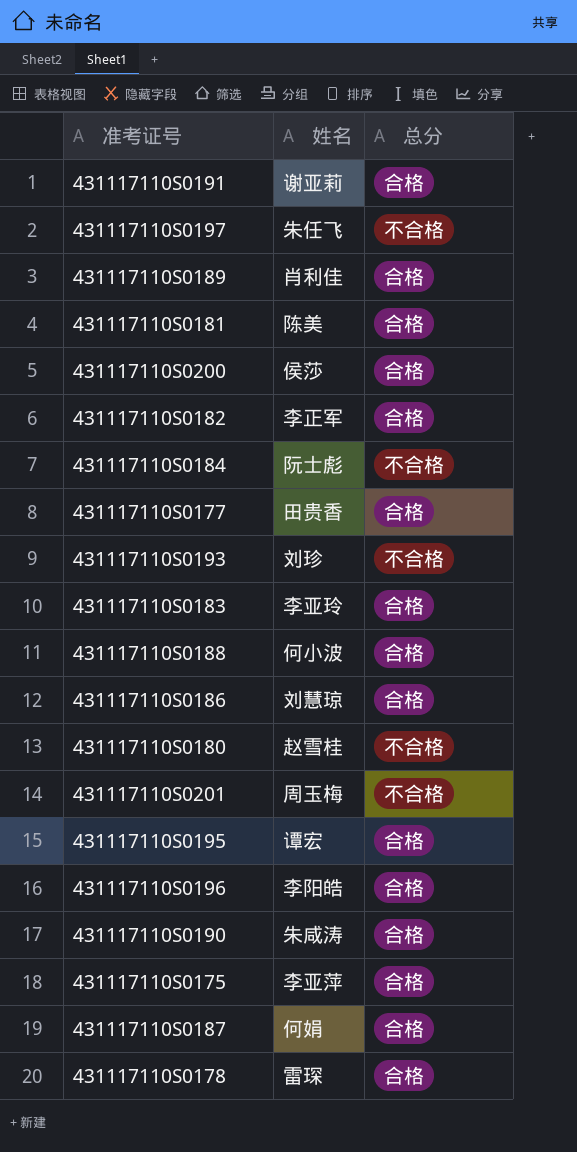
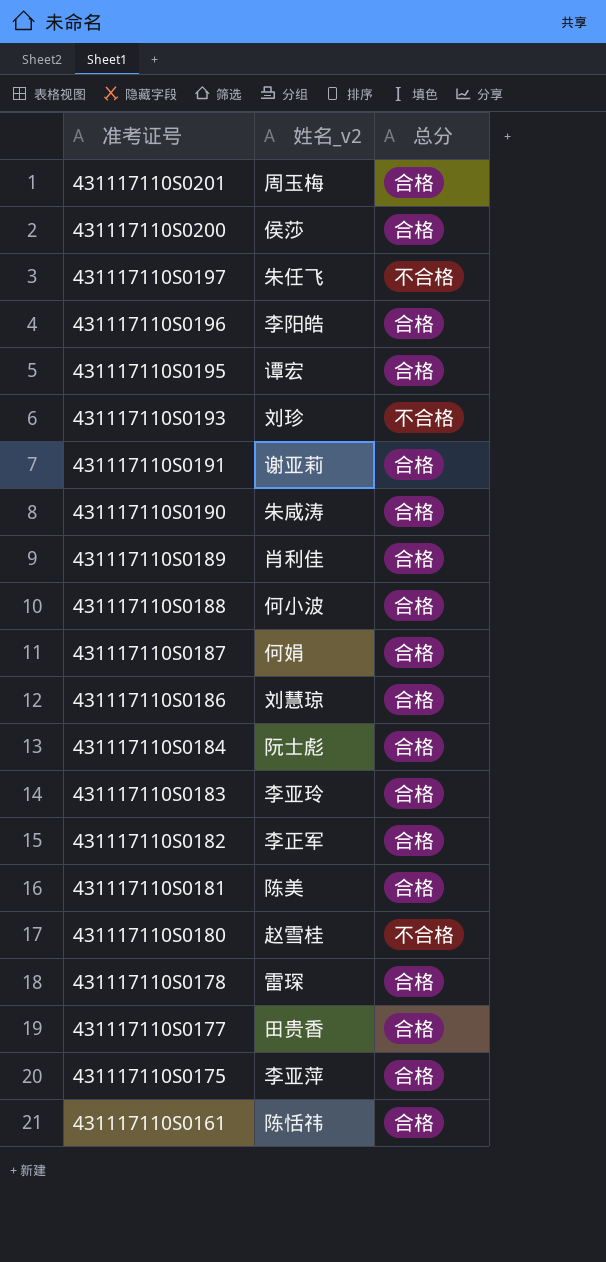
row order: none -> 准考证号 descending
column name: 姓名 -> 姓名_v2
431117110S0201 | 总分: 不合格 -> 合格
431117110S0184 | 总分: 不合格 -> 合格
row 431117110S0161: none -> 陈恬祎 | 合格

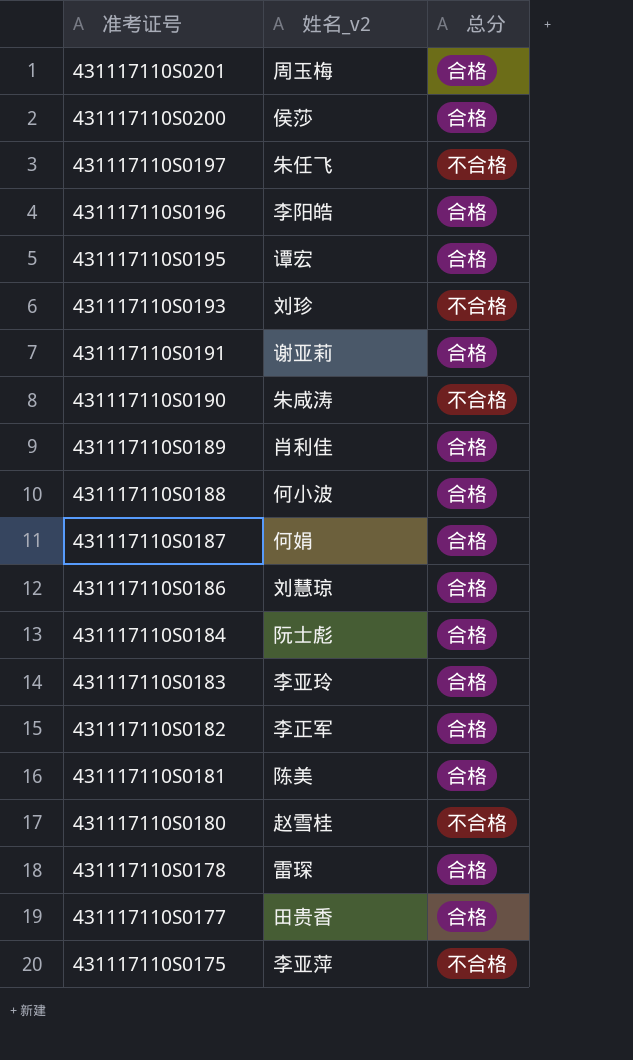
row 431117110S0161: 陈恬祎 | 合格 -> none
431117110S0190 | 总分: 合格 -> 不合格
431117110S0175 | 总分: 合格 -> 不合格

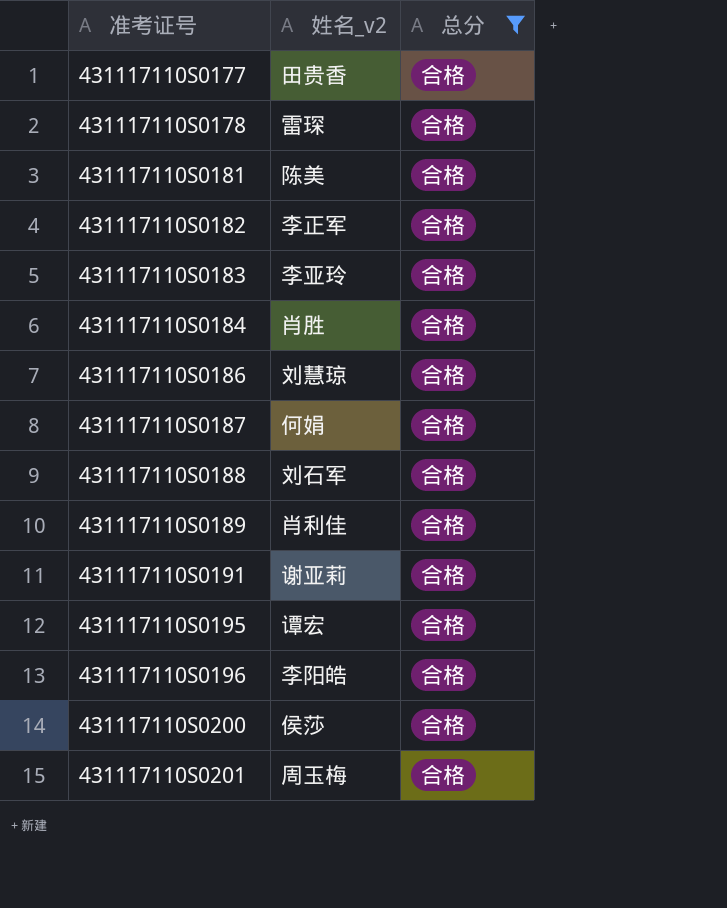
filter: none -> 总分 = 合格
row order: 准考证号 descending -> 准考证号 ascending
431117110S0184 | 姓名_v2: 阮士彪 -> 肖胜
431117110S0188 | 姓名_v2: 何小波 -> 刘石军

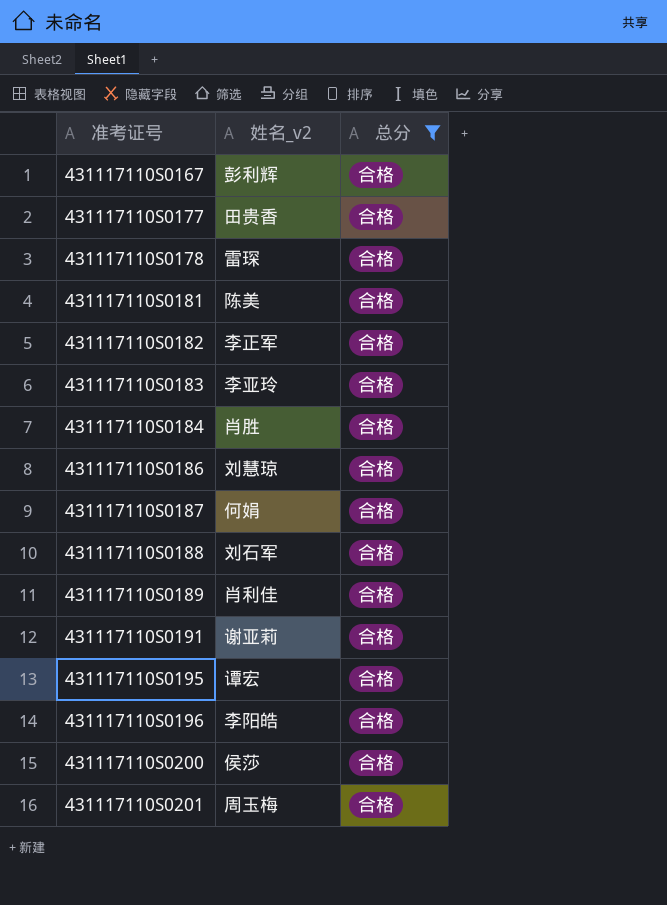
row 431117110S0167: none -> 彭利辉 | 合格

